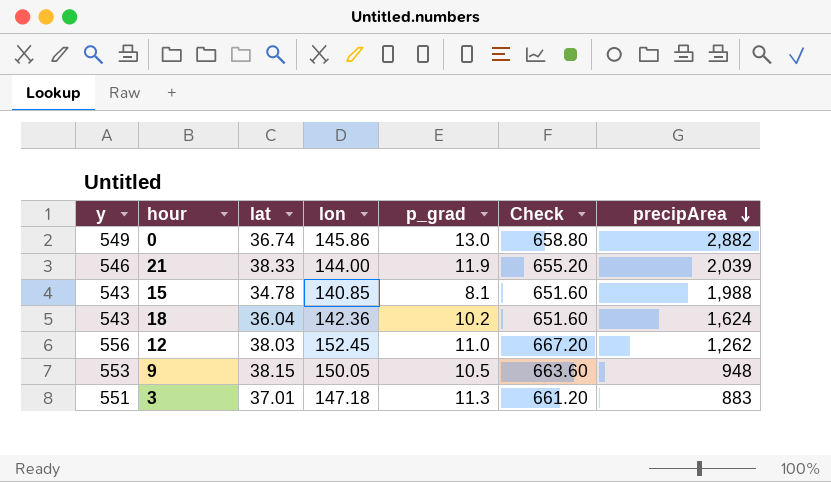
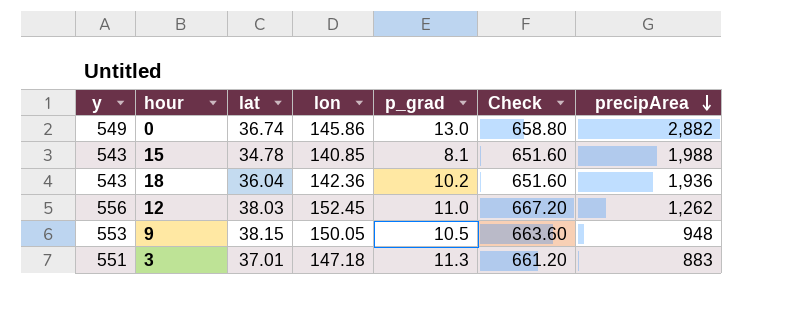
row 21: 546 | 38.33 | 144.00 | 11.9 | 655.20 | 2,039 -> none
18 | precipArea: 1,624 -> 1,936

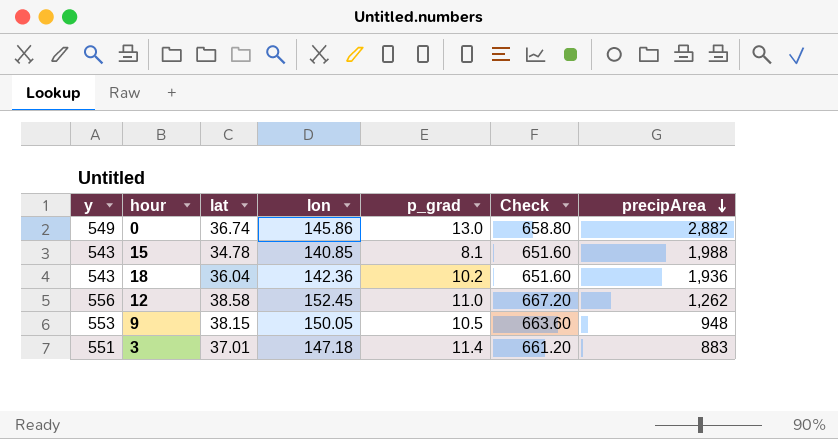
12 | lat: 38.03 -> 38.58
3 | p_grad: 11.3 -> 11.4

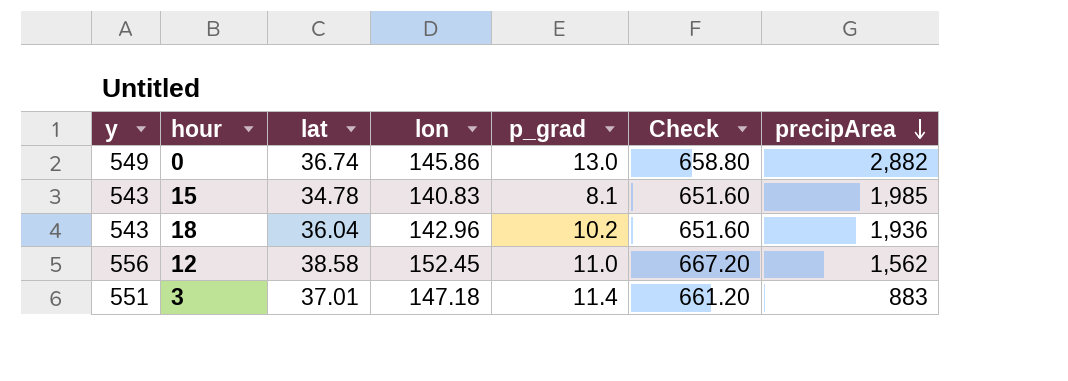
row 9: 553 | 38.15 | 150.05 | 10.5 | 663.60 | 948 -> none
15 | lon: 140.85 -> 140.83
15 | precipArea: 1,988 -> 1,985
18 | lon: 142.36 -> 142.96
12 | precipArea: 1,262 -> 1,562

